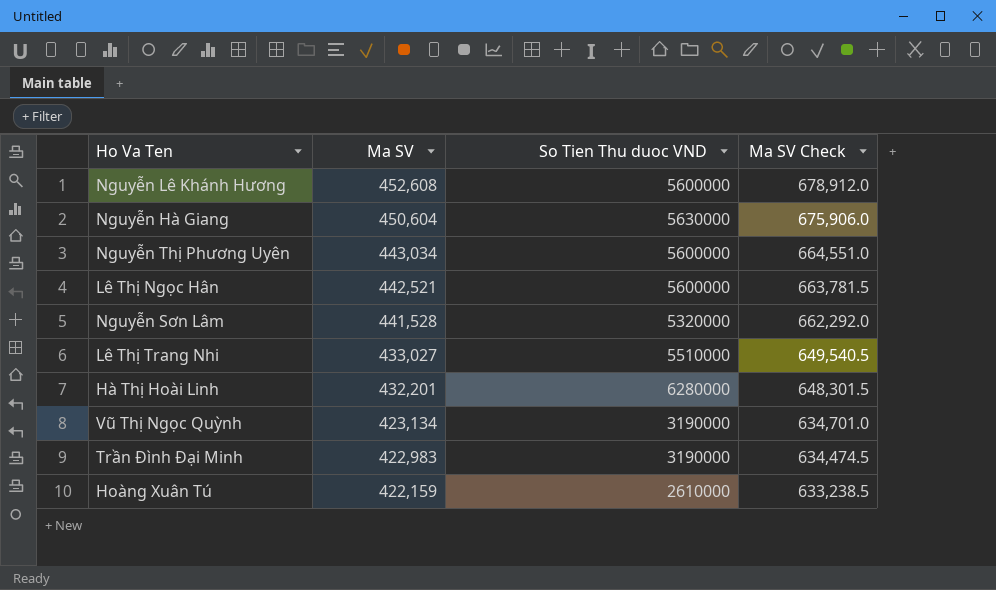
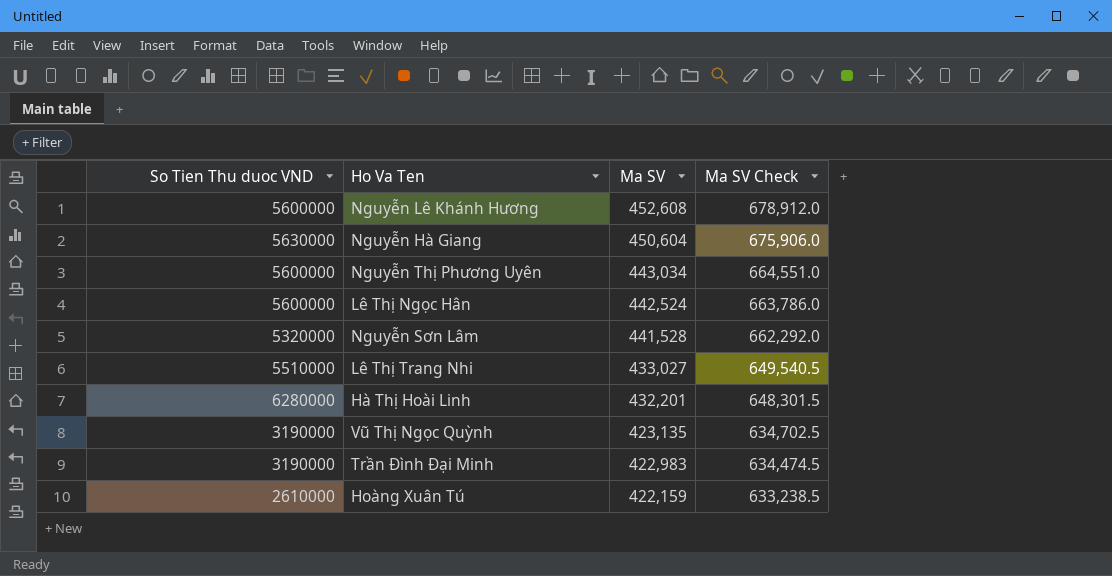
column So Tien Thu duoc VND | position: 3 -> 1
Lê Thị Ngọc Hân | Ma SV: 442,521 -> 442,524
Lê Thị Ngọc Hân | Ma SV Check: 663,781.5 -> 663,786.0
Vũ Thị Ngọc Quỳnh | Ma SV: 423,134 -> 423,135
Vũ Thị Ngọc Quỳnh | Ma SV Check: 634,701.0 -> 634,702.5

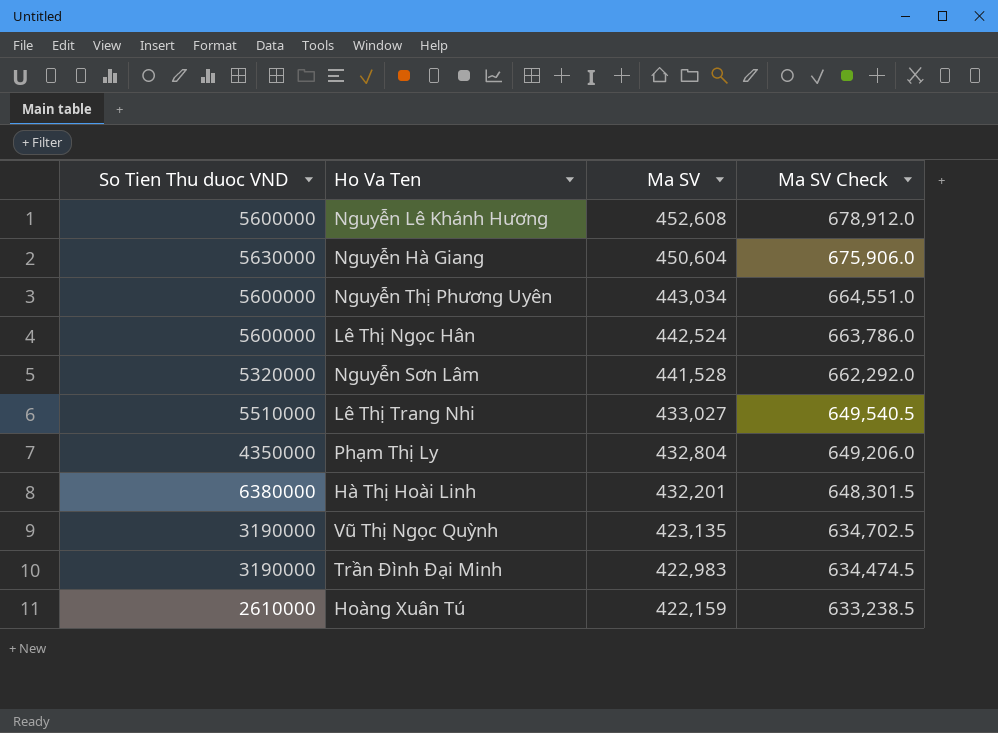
row Phạm Thị Ly: none -> 4350000 | 432,804 | 649,206.0
Hà Thị Hoài Linh | So Tien Thu duoc VND: 6280000 -> 6380000

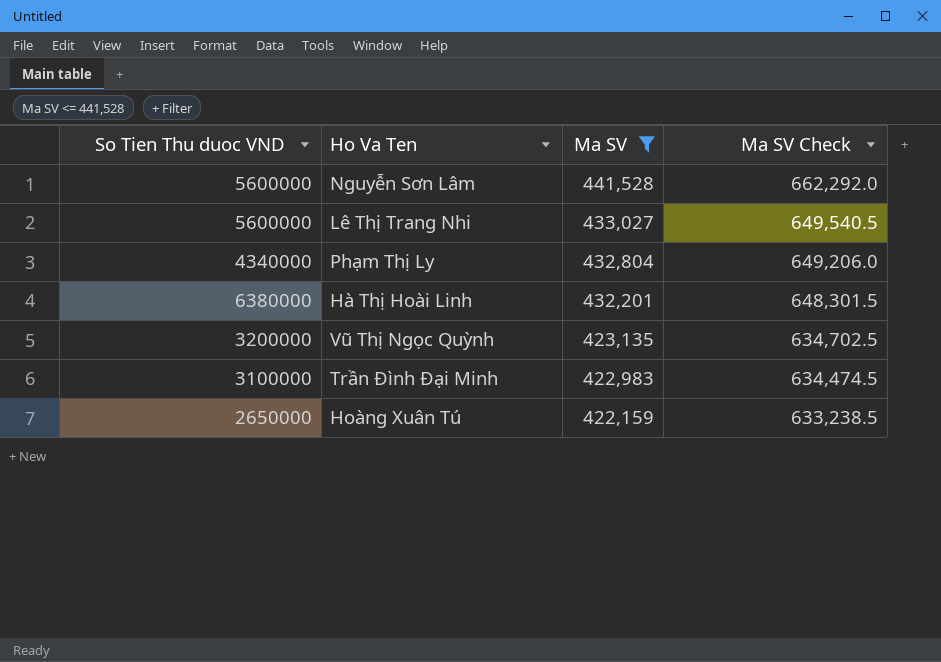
filter: none -> Ma SV <= 441,528
Nguyễn Sơn Lâm | So Tien Thu duoc VND: 5320000 -> 5600000
Lê Thị Trang Nhi | So Tien Thu duoc VND: 5510000 -> 5600000
Phạm Thị Ly | So Tien Thu duoc VND: 4350000 -> 4340000
Vũ Thị Ngọc Quỳnh | So Tien Thu duoc VND: 3190000 -> 3200000
Trần Đình Đại Minh | So Tien Thu duoc VND: 3190000 -> 3100000
Hoàng Xuân Tú | So Tien Thu duoc VND: 2610000 -> 2650000

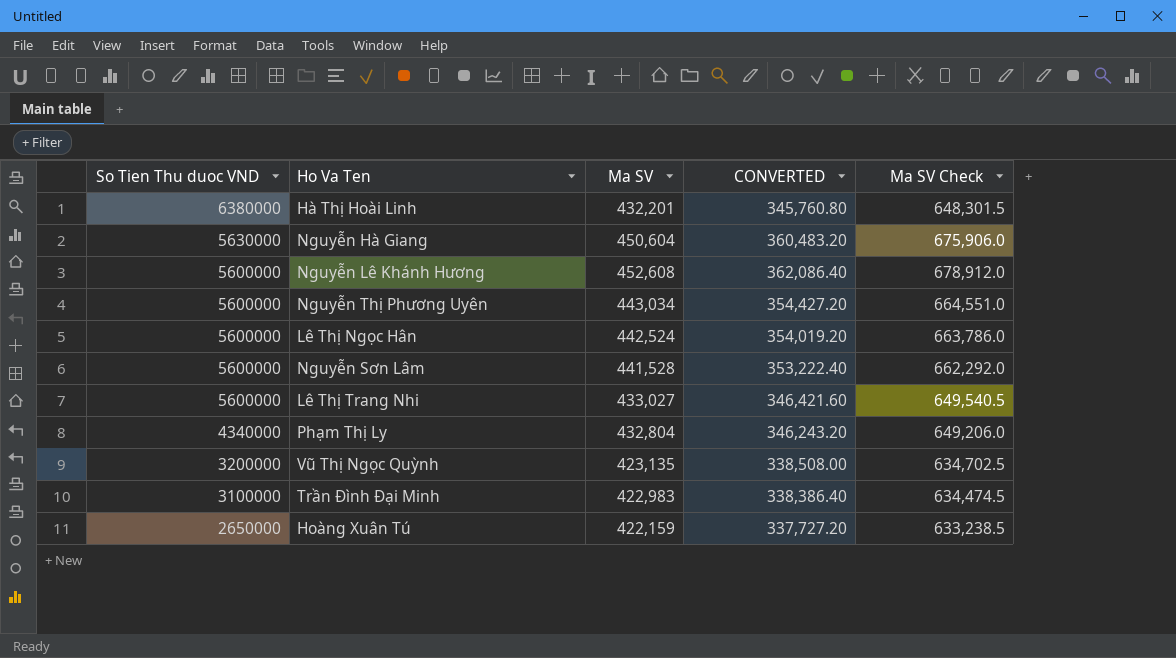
filter: Ma SV <= 441,528 -> none
row order: Ma SV descending -> So Tien Thu duoc VND descending
column CONVERTED | formula: none -> [Ma SV] * 0.8

